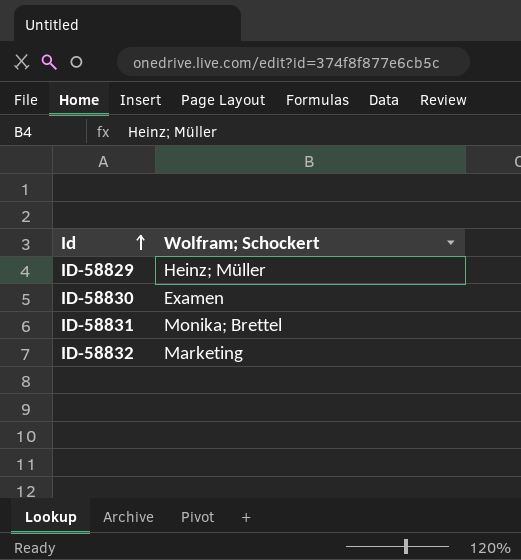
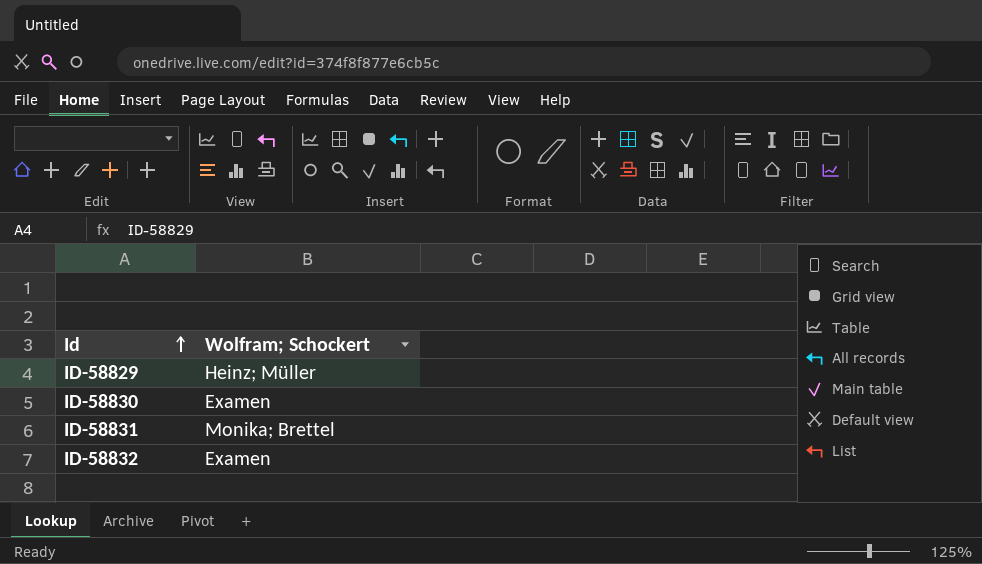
ID-58832 | Wolfram; Schockert: Marketing -> Examen

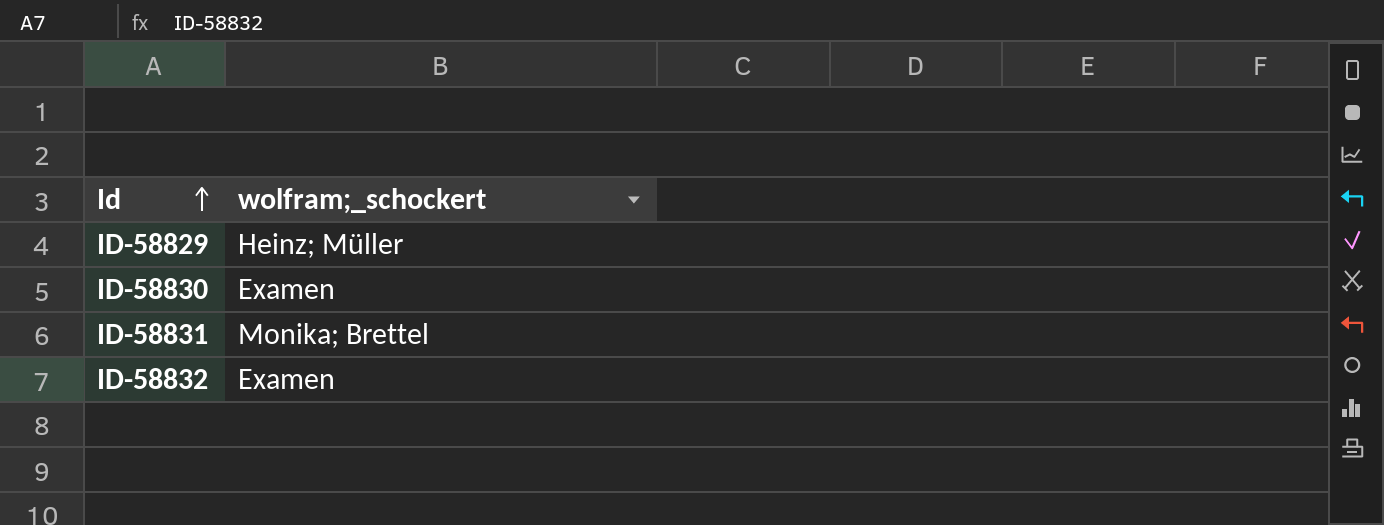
column name: Wolfram; Schockert -> wolfram;_schockert

